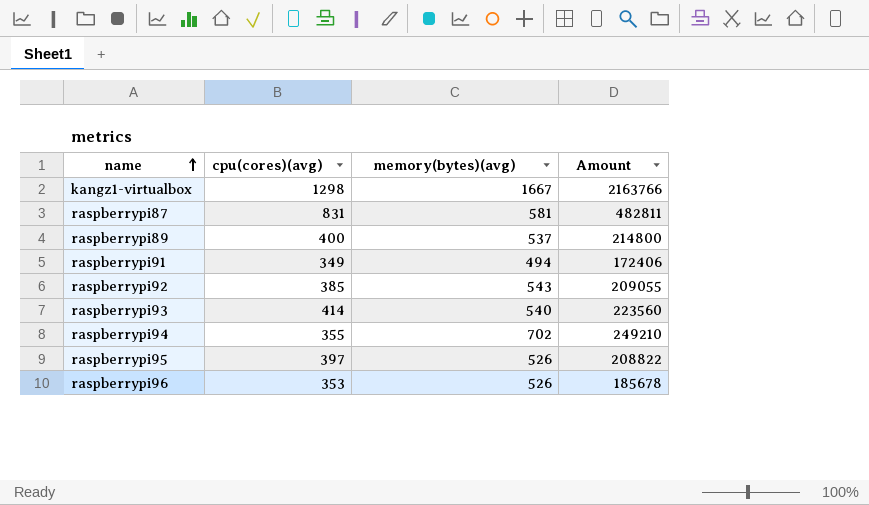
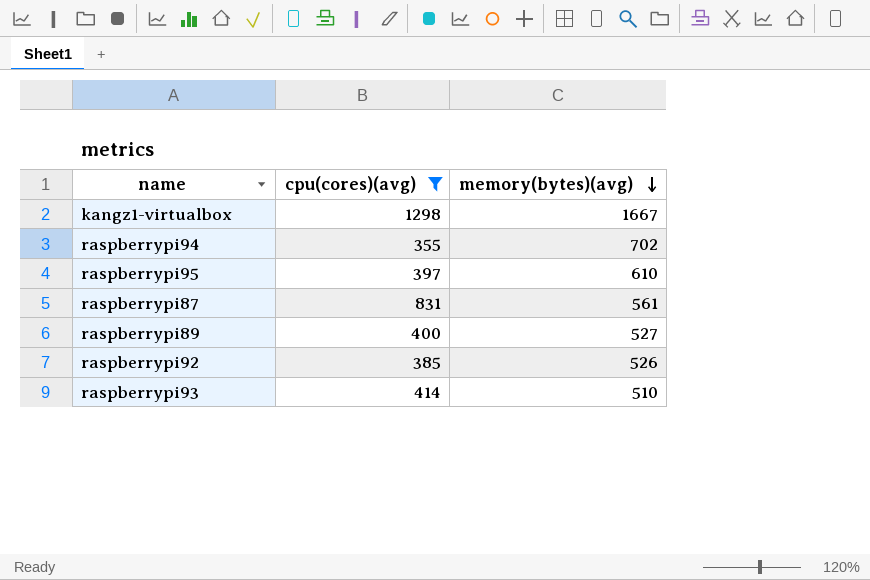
filter: none -> cpu(cores)(avg) >= 355
row order: name ascending -> memory(bytes)(avg) descending
column Amount | formula: [cpu(cores)(avg)] * [memory(bytes)(avg)] -> none
raspberrypi95 | memory(bytes)(avg): 526 -> 610
raspberrypi87 | memory(bytes)(avg): 581 -> 561
raspberrypi89 | memory(bytes)(avg): 537 -> 527
raspberrypi92 | memory(bytes)(avg): 543 -> 526
raspberrypi93 | memory(bytes)(avg): 540 -> 510

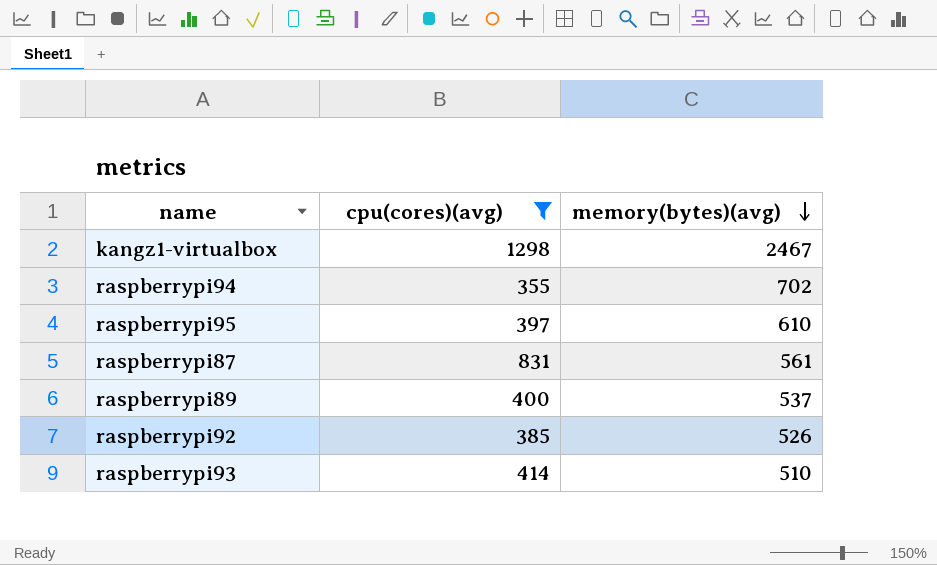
kangz1-virtualbox | memory(bytes)(avg): 1667 -> 2467
raspberrypi89 | memory(bytes)(avg): 527 -> 537

